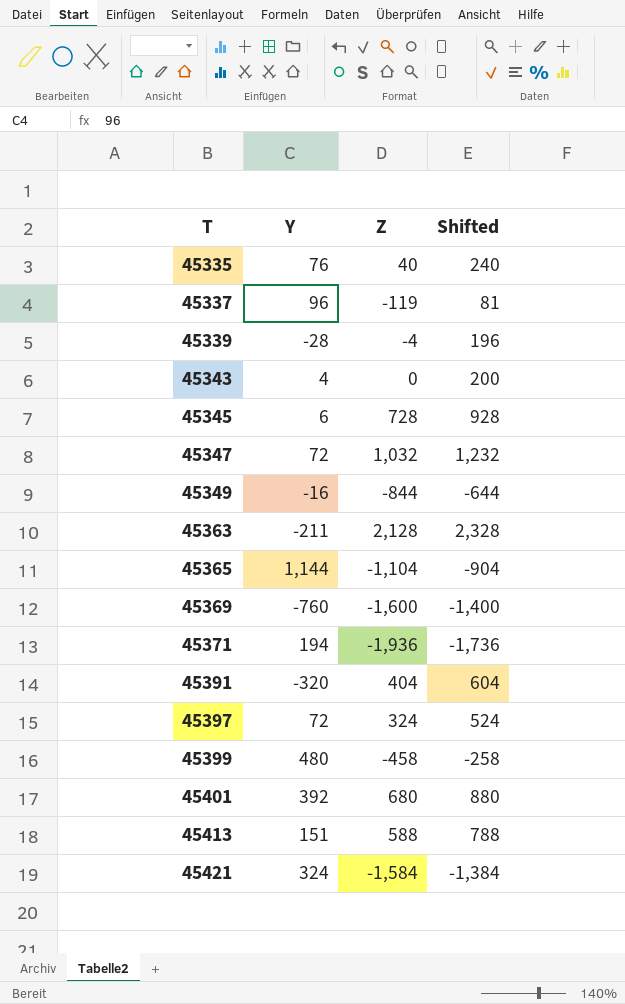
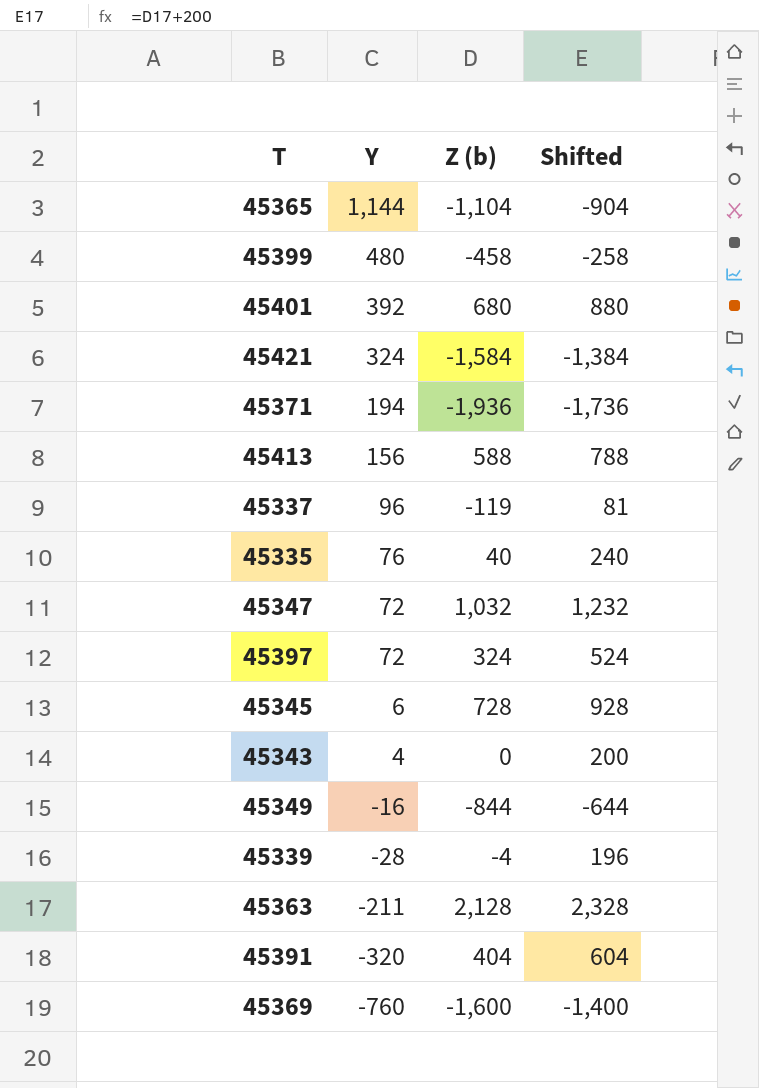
row order: T ascending -> Y descending
column name: Z -> Z (b)
45413 | Y: 151 -> 156

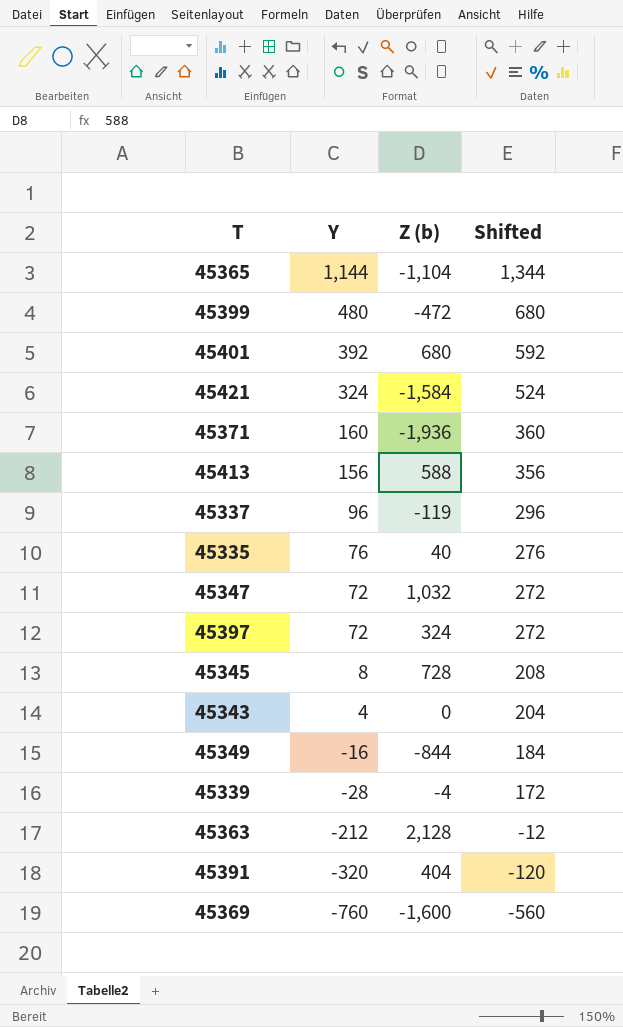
column Shifted | formula: [Z (b)] + 200 -> [Y] + 200
45399 | Z (b): -458 -> -472
45371 | Y: 194 -> 160
45345 | Y: 6 -> 8
45363 | Y: -211 -> -212

